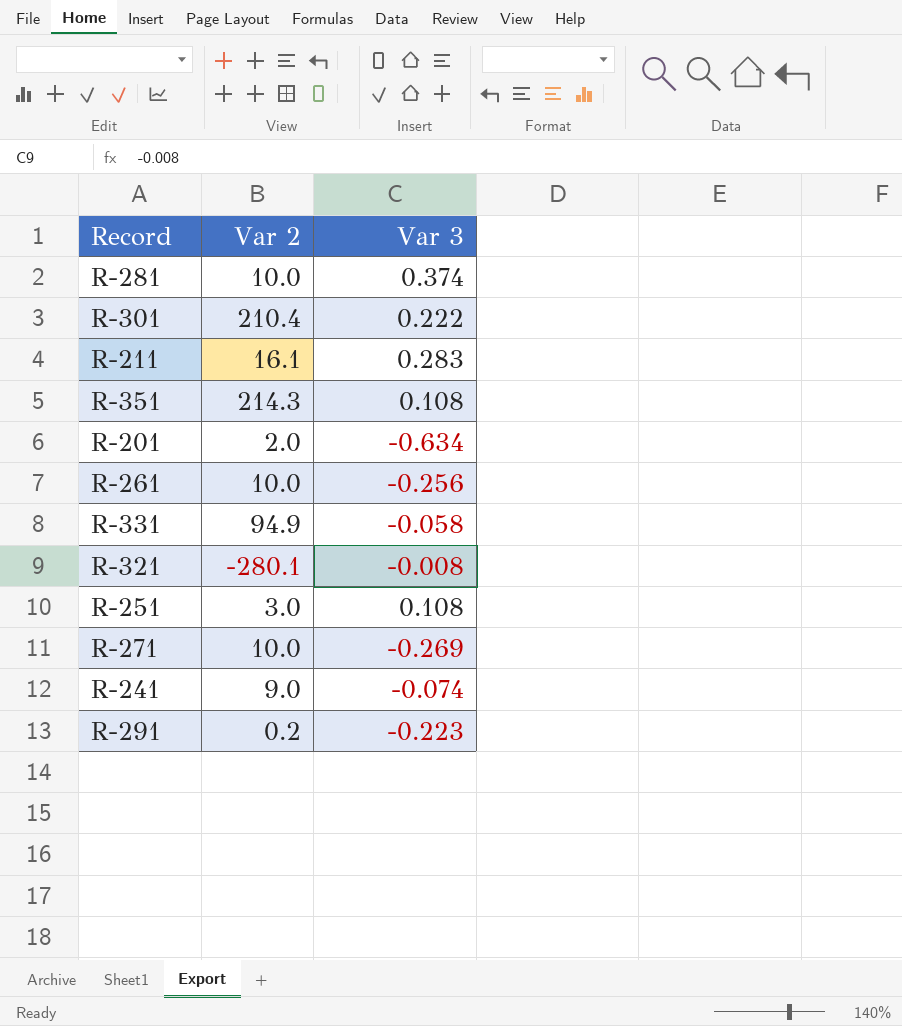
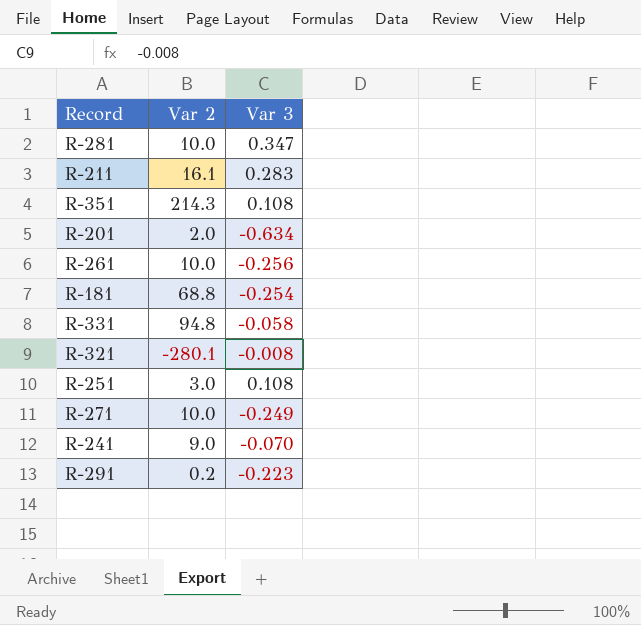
row R-301: 210.4 | 0.222 -> none
R-281 | Var 3: 0.374 -> 0.347
row R-181: none -> 68.8 | -0.254
R-331 | Var 2: 94.9 -> 94.8
R-271 | Var 3: -0.269 -> -0.249
R-241 | Var 3: -0.074 -> -0.070

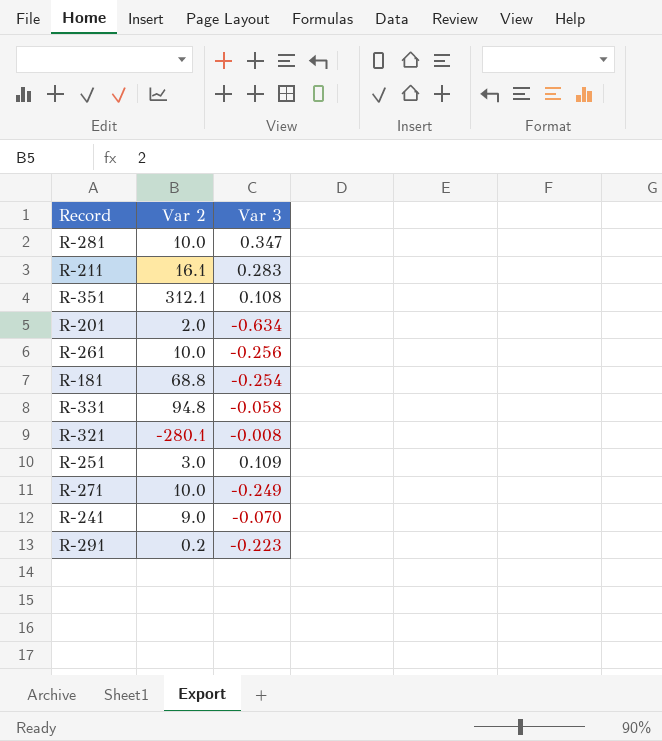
R-351 | Var 2: 214.3 -> 312.1
R-251 | Var 3: 0.108 -> 0.109

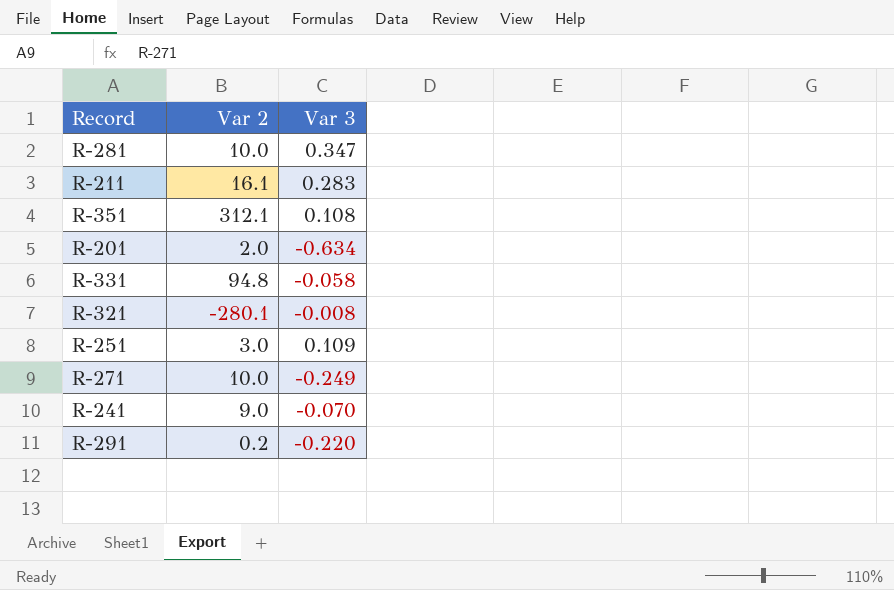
row R-261: 10.0 | -0.256 -> none
row R-181: 68.8 | -0.254 -> none
R-291 | Var 3: -0.223 -> -0.220

